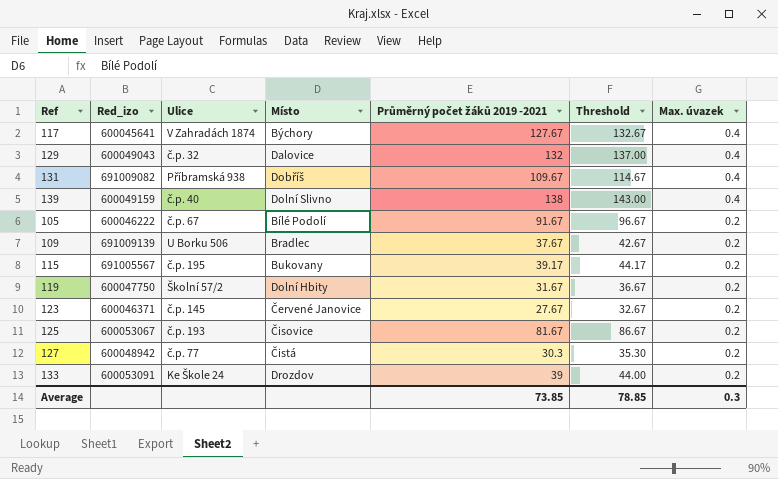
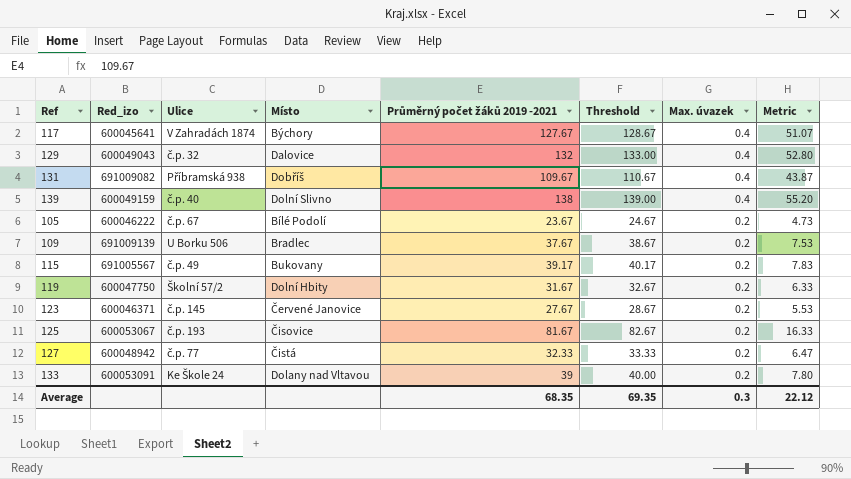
column Threshold | formula: [Průměrný počet žáků 2019 -2021] + 5 -> [Průměrný počet žáků 2019 -2021] + 1
column Metric | formula: none -> [Průměrný počet žáků 2019 -2021] * [Max. úvazek]
105 | Průměrný počet žáků 2019 -2021: 91.67 -> 23.67
115 | Ulice: č.p. 195 -> č.p. 49
127 | Průměrný počet žáků 2019 -2021: 30.3 -> 32.33
133 | Místo: Drozdov -> Dolany nad Vltavou
Average | Průměrný počet žáků 2019 -2021: 73.85 -> 68.35
Average | Threshold: 78.85 -> 69.35

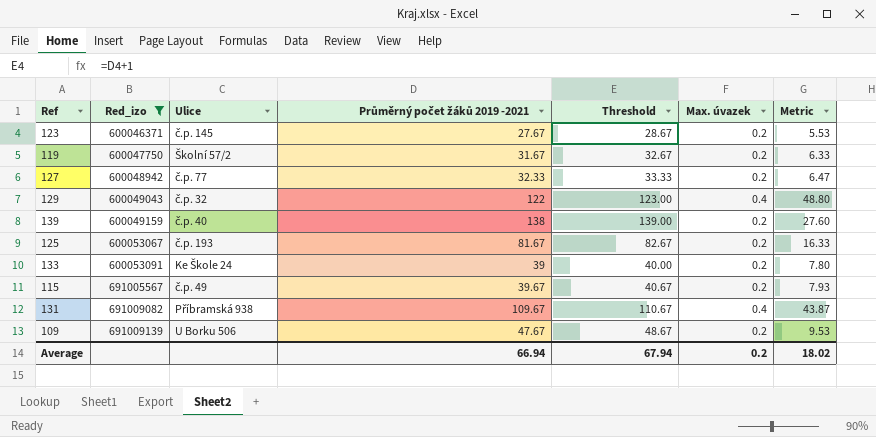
filter: none -> Red_izo >= 600046371
row order: Max. úvazek descending -> Red_izo ascending
column Místo | position: 4 -> none
129 | Průměrný počet žáků 2019 -2021: 132 -> 122
129 | Threshold: 133.00 -> 123.00
129 | Metric: 52.80 -> 48.80
139 | Max. úvazek: 0.4 -> 0.2
139 | Metric: 55.20 -> 27.60
115 | Průměrný počet žáků 2019 -2021: 39.17 -> 39.67
115 | Threshold: 40.17 -> 40.67
115 | Metric: 7.83 -> 7.93
109 | Průměrný počet žáků 2019 -2021: 37.67 -> 47.67
109 | Threshold: 38.67 -> 48.67
109 | Metric: 7.53 -> 9.53
Average | Průměrný počet žáků 2019 -2021: 68.35 -> 66.94
Average | Threshold: 69.35 -> 67.94
Average | Max. úvazek: 0.3 -> 0.2
Average | Metric: 22.12 -> 18.02

